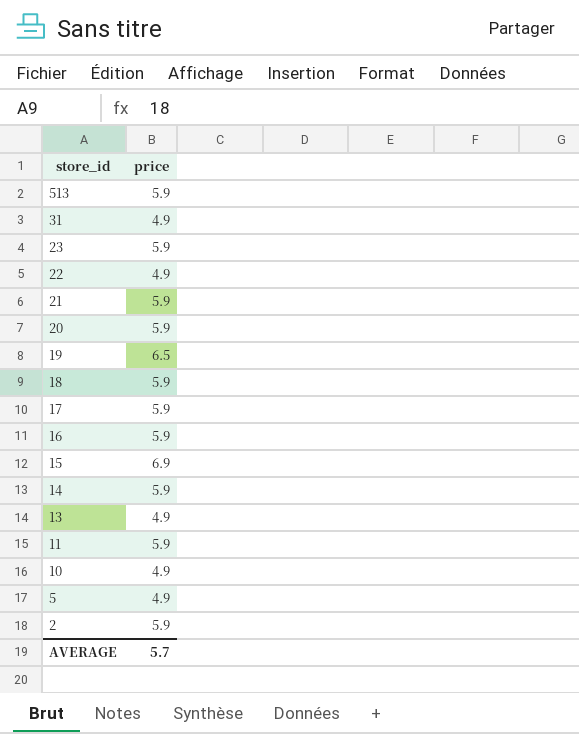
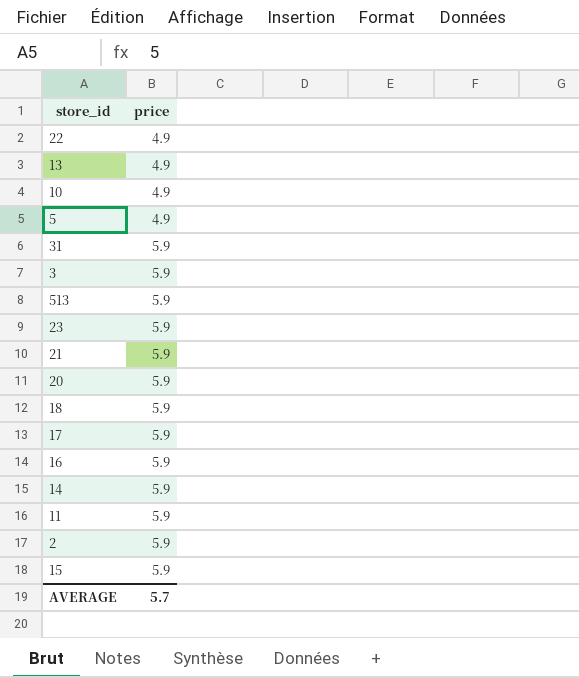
row order: store_id descending -> price ascending
row 19: 6.5 -> none
31 | price: 4.9 -> 5.9
row 3: none -> 5.9
15 | price: 6.9 -> 5.9

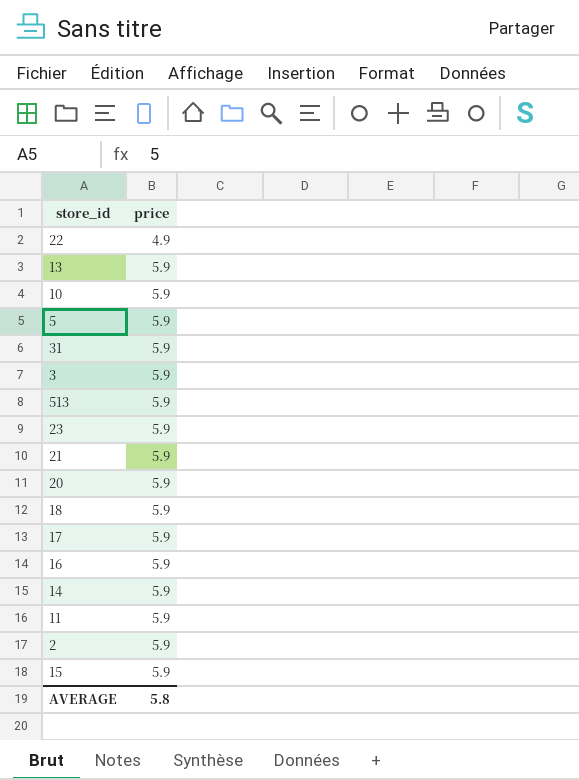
13 | price: 4.9 -> 5.9
10 | price: 4.9 -> 5.9
5 | price: 4.9 -> 5.9
AVERAGE | price: 5.7 -> 5.8

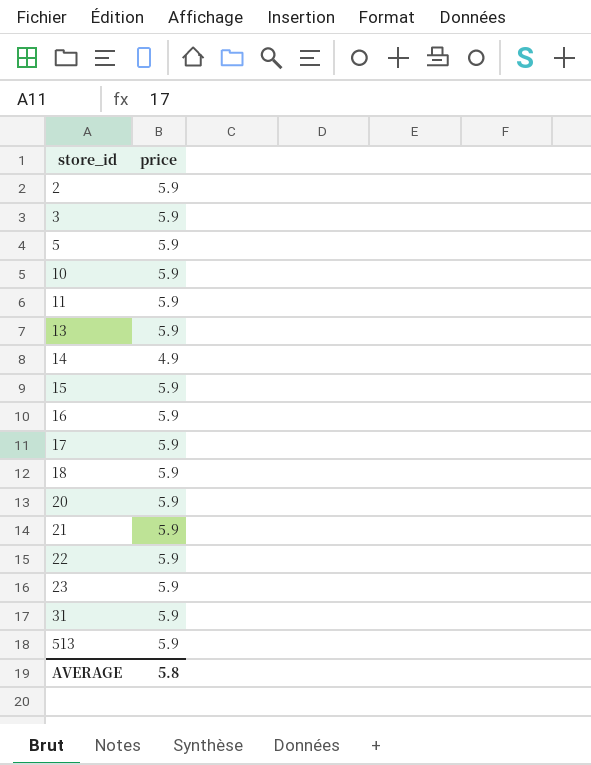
row order: price ascending -> store_id ascending
14 | price: 5.9 -> 4.9
22 | price: 4.9 -> 5.9

